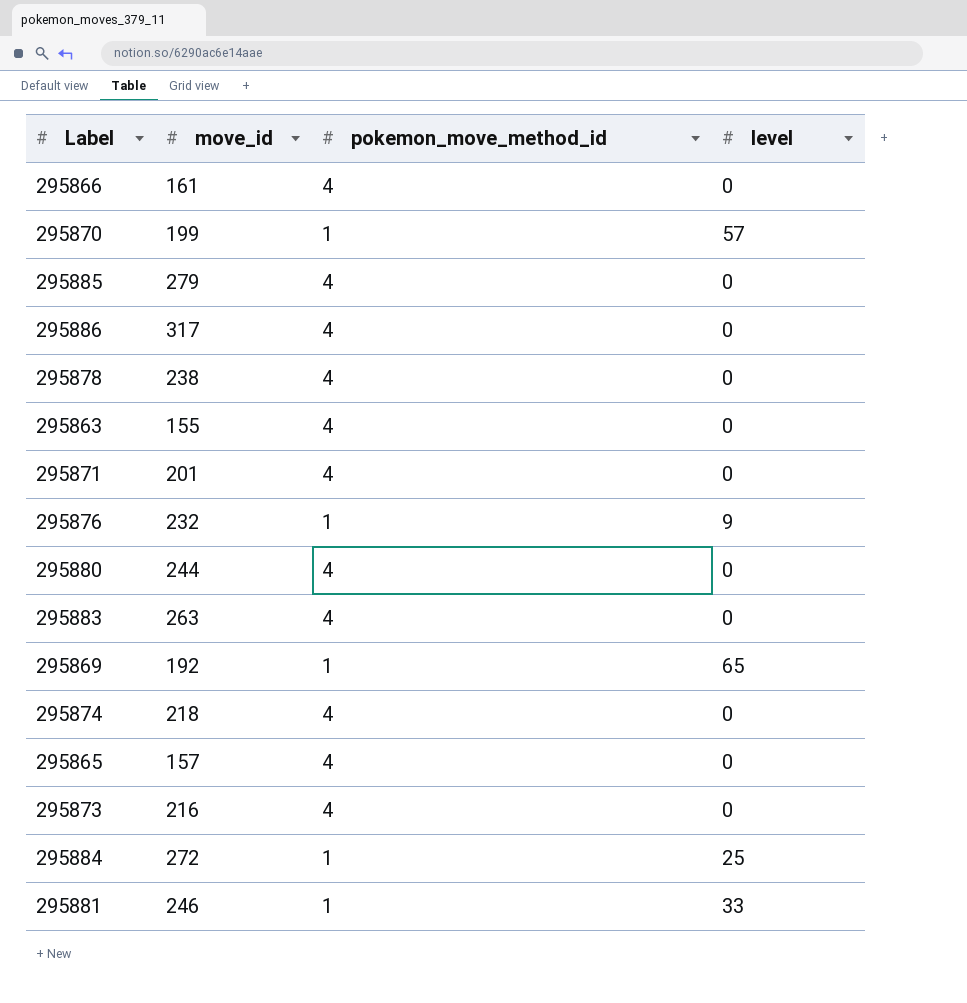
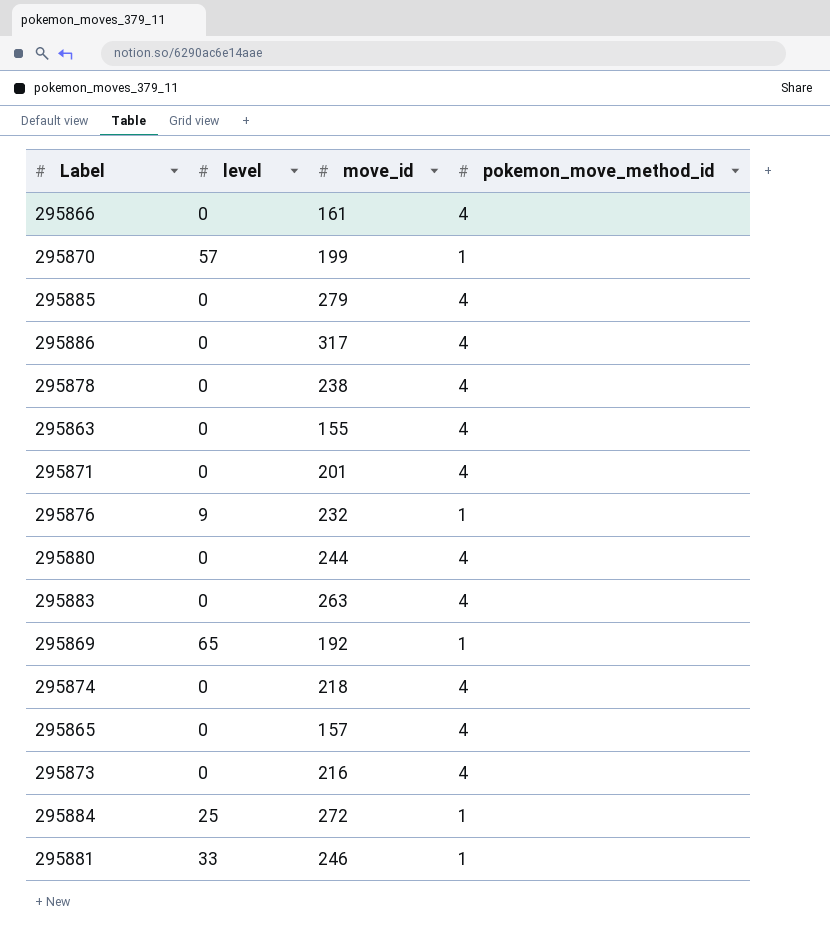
column level | position: 4 -> 2

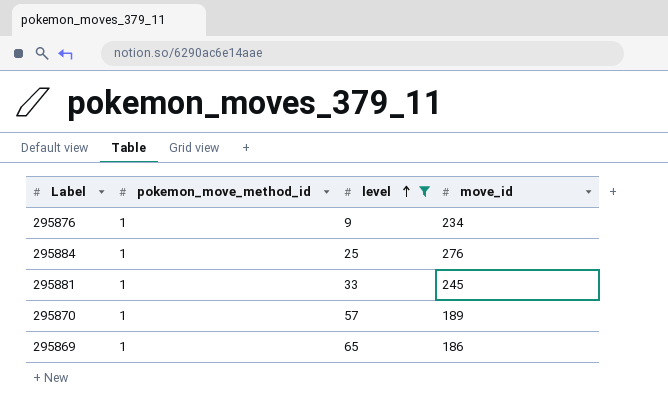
filter: none -> level != 0
row order: none -> level ascending
column pokemon_move_method_id | position: 4 -> 2
295876 | move_id: 232 -> 234
295884 | move_id: 272 -> 276
295881 | move_id: 246 -> 245
295870 | move_id: 199 -> 189
295869 | move_id: 192 -> 186

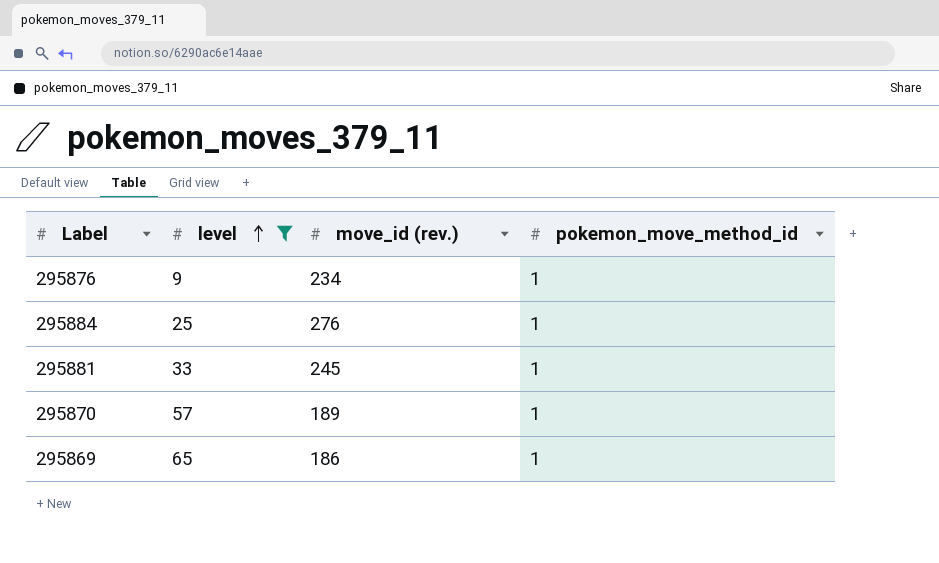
column name: move_id -> move_id (rev.)
column pokemon_move_method_id | position: 2 -> 4

